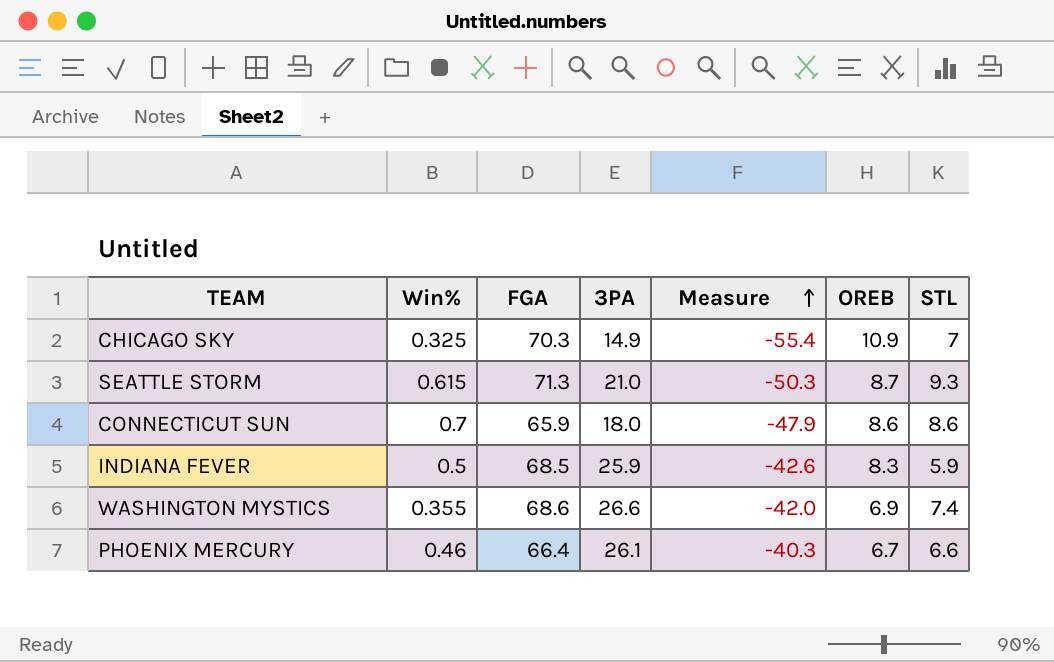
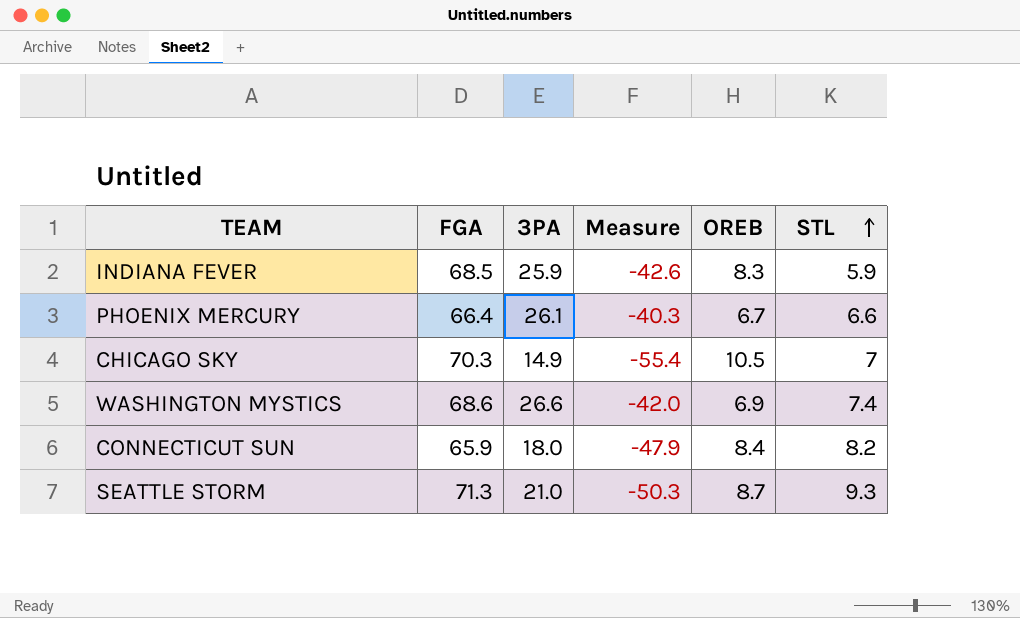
row order: Measure ascending -> STL ascending
column Win% | position: 2 -> none
CHICAGO SKY | OREB: 10.9 -> 10.5
CONNECTICUT SUN | OREB: 8.6 -> 8.4
CONNECTICUT SUN | STL: 8.6 -> 8.2

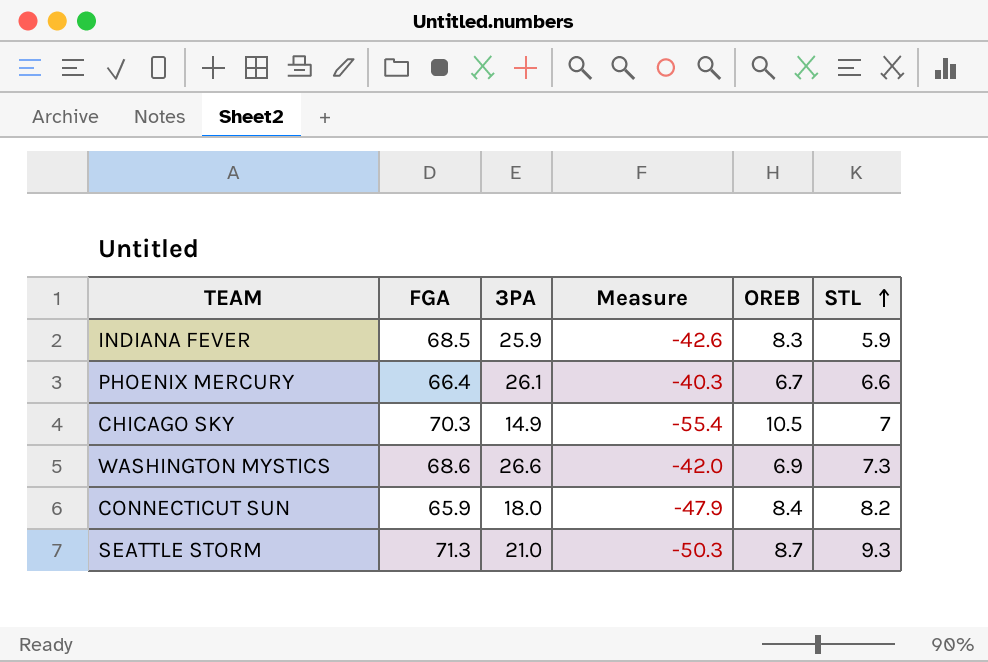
WASHINGTON MYSTICS | STL: 7.4 -> 7.3

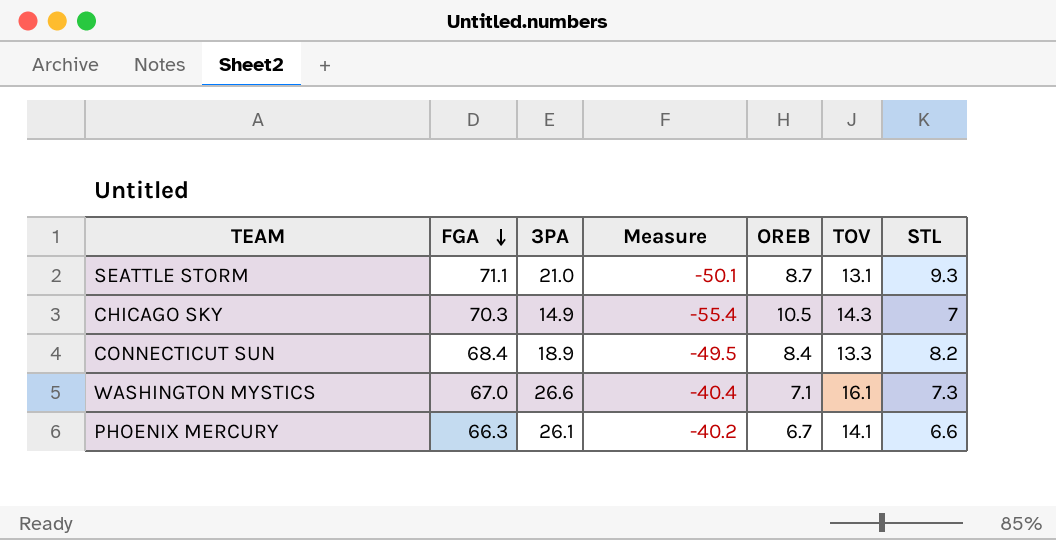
row order: STL ascending -> FGA descending
column TOV | position: none -> 6
row INDIANA FEVER: 68.5 | 25.9 | -42.6 | 8.3 | 5.9 -> none
SEATTLE STORM | FGA: 71.3 -> 71.1
SEATTLE STORM | Measure: -50.3 -> -50.1
CONNECTICUT SUN | FGA: 65.9 -> 68.4
CONNECTICUT SUN | 3PA: 18.0 -> 18.9
CONNECTICUT SUN | Measure: -47.9 -> -49.5
WASHINGTON MYSTICS | FGA: 68.6 -> 67.0
WASHINGTON MYSTICS | Measure: -42.0 -> -40.4
WASHINGTON MYSTICS | OREB: 6.9 -> 7.1
PHOENIX MERCURY | FGA: 66.4 -> 66.3
PHOENIX MERCURY | Measure: -40.3 -> -40.2

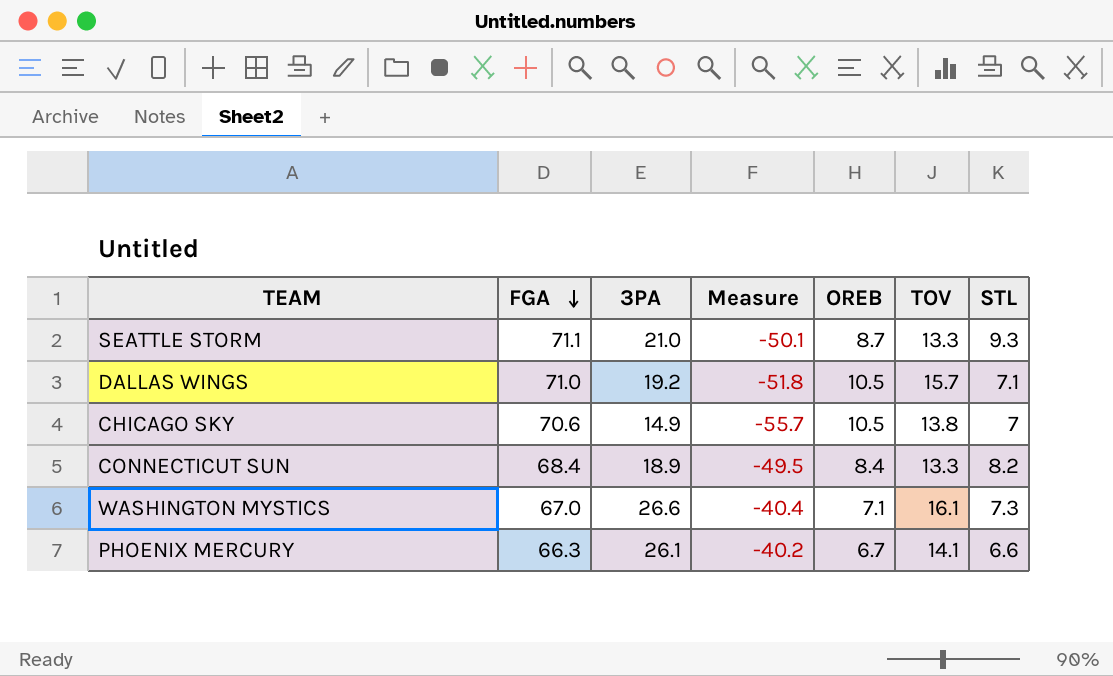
SEATTLE STORM | TOV: 13.1 -> 13.3
row DALLAS WINGS: none -> 71.0 | 19.2 | -51.8 | 10.5 | 15.7 | 7.1
CHICAGO SKY | FGA: 70.3 -> 70.6
CHICAGO SKY | Measure: -55.4 -> -55.7
CHICAGO SKY | TOV: 14.3 -> 13.8

